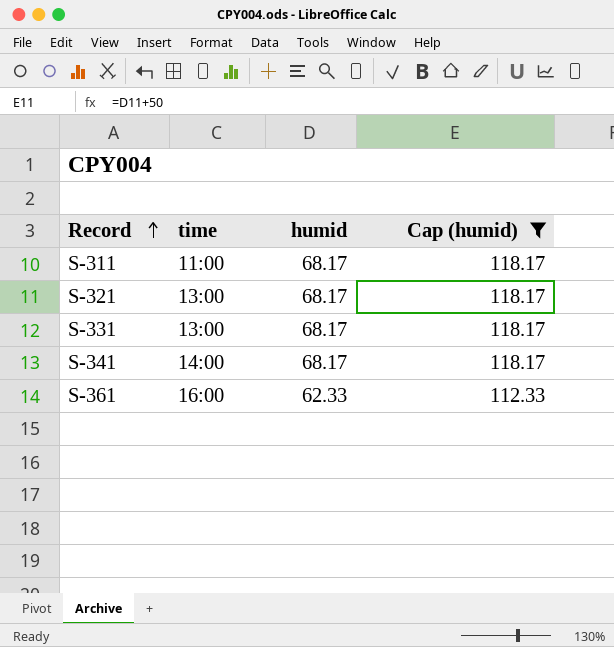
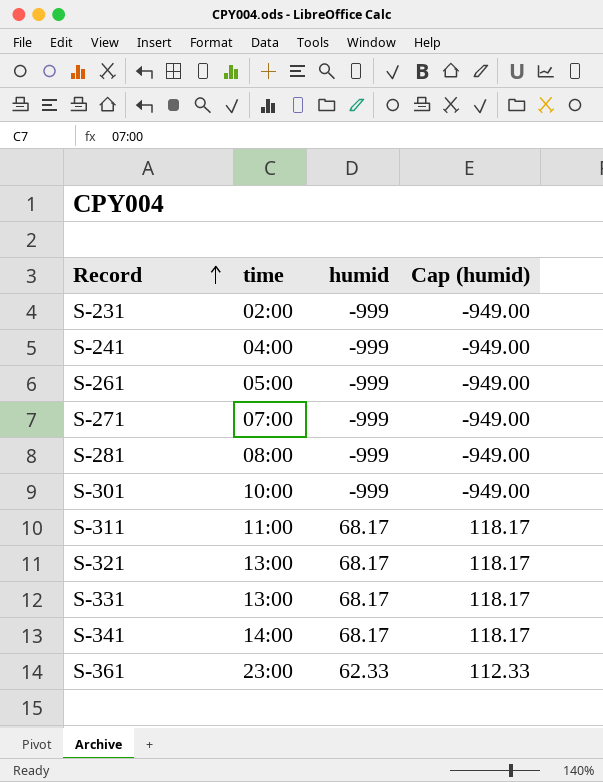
filter: Cap (humid) != -949.00 -> none
S-361 | time: 16:00 -> 23:00

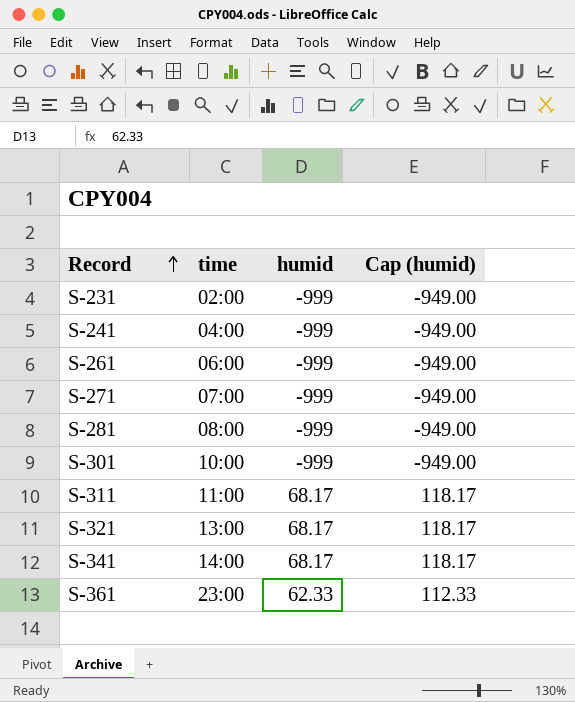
row S-331: 13:00 | 68.17 | 118.17 -> none
S-261 | time: 05:00 -> 06:00

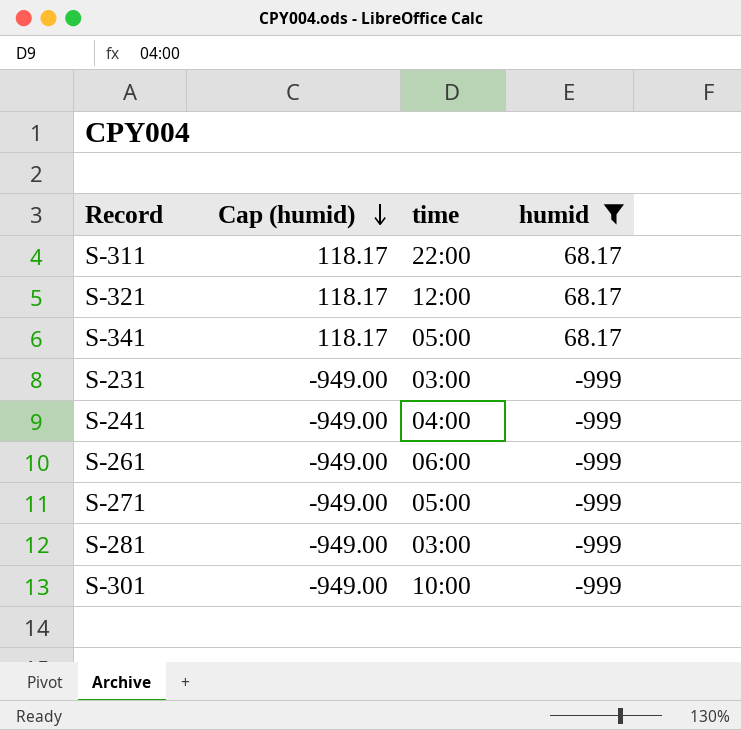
filter: none -> humid != 62.33
row order: Record ascending -> Cap (humid) descending
column Cap (humid) | position: 4 -> 2
S-311 | time: 11:00 -> 22:00
S-321 | time: 13:00 -> 12:00
S-341 | time: 14:00 -> 05:00
S-231 | time: 02:00 -> 03:00
S-271 | time: 07:00 -> 05:00
S-281 | time: 08:00 -> 03:00

